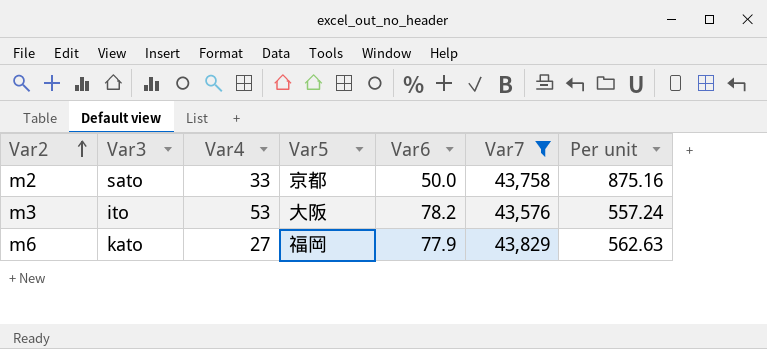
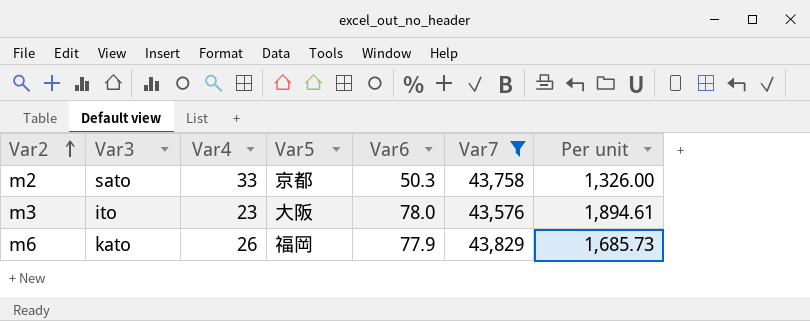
column Per unit | formula: [Var7] / [Var6] -> [Var7] / [Var4]
m2 | Var6: 50.0 -> 50.3
m3 | Var4: 53 -> 23
m3 | Var6: 78.2 -> 78.0
m6 | Var4: 27 -> 26

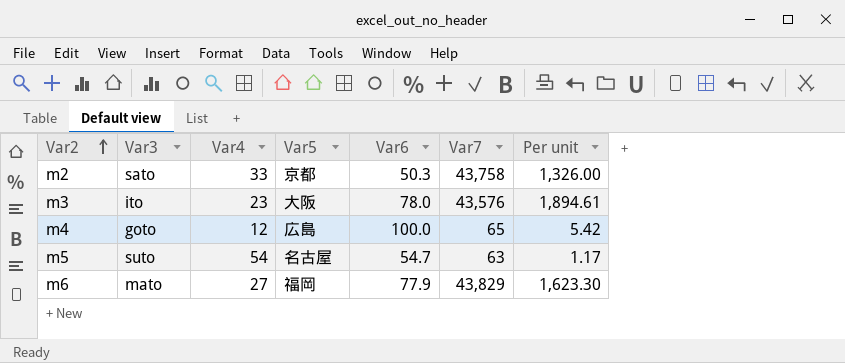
filter: Var7 >= 43,576 -> none
m6 | Var3: kato -> mato
m6 | Var4: 26 -> 27
m6 | Per unit: 1,685.73 -> 1,623.30

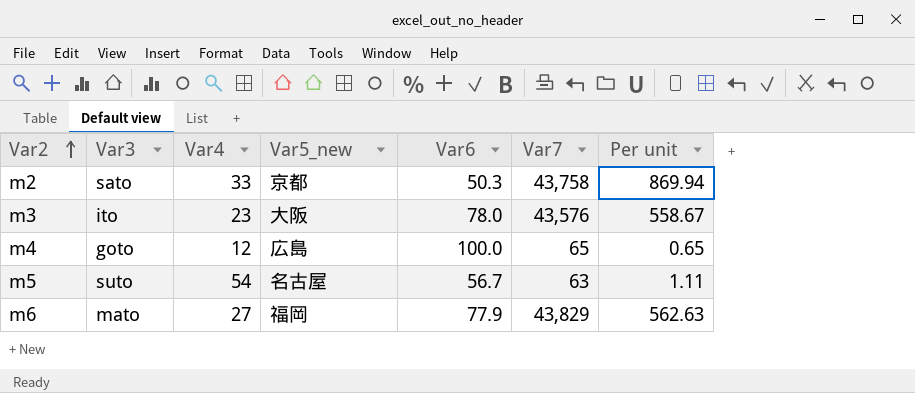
column name: Var5 -> Var5_new
column Per unit | formula: [Var7] / [Var4] -> [Var7] / [Var6]
m5 | Var6: 54.7 -> 56.7

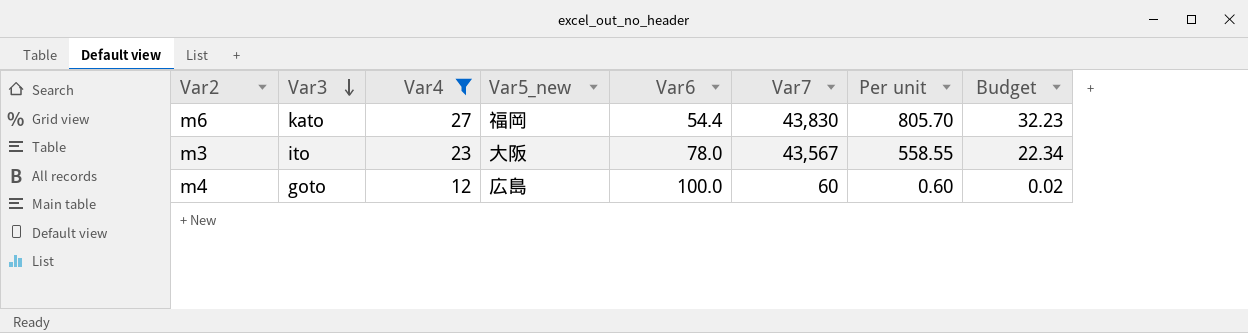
filter: none -> Var4 <= 27
row order: Var2 ascending -> Var3 descending
column Budget | formula: none -> [Per unit] * 0.04
m6 | Var3: mato -> kato
m6 | Var6: 77.9 -> 54.4
m6 | Var7: 43,829 -> 43,830
m6 | Per unit: 562.63 -> 805.70
m3 | Var7: 43,576 -> 43,567
m3 | Per unit: 558.67 -> 558.55
m4 | Var7: 65 -> 60
m4 | Per unit: 0.65 -> 0.60

